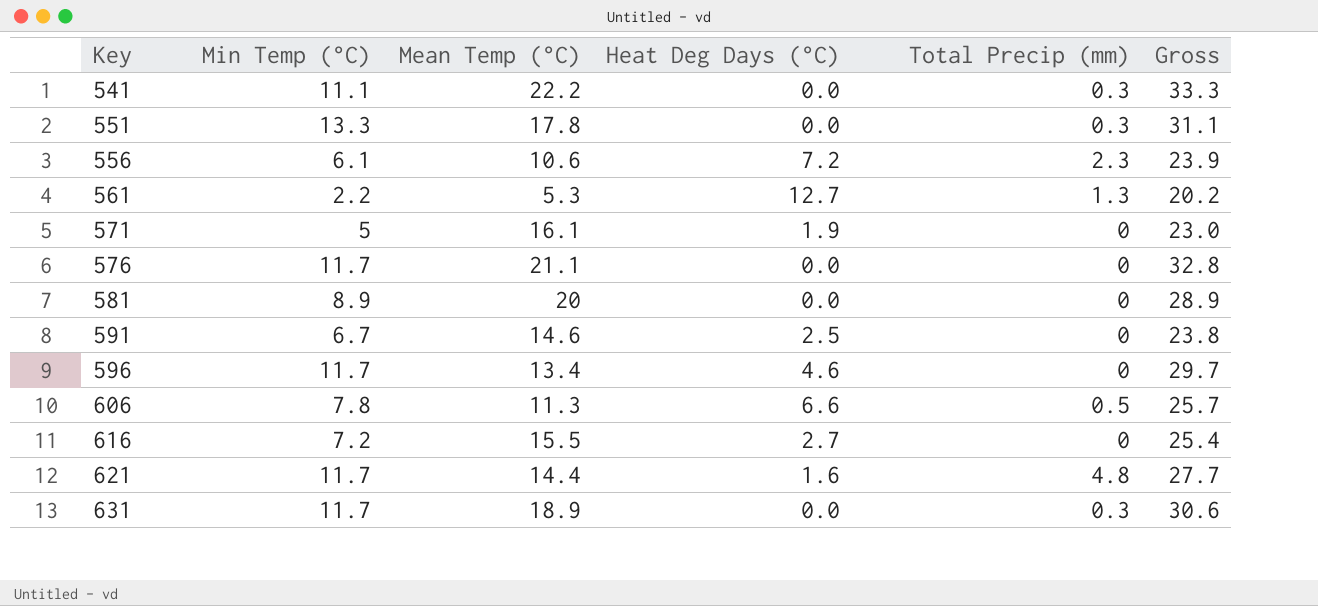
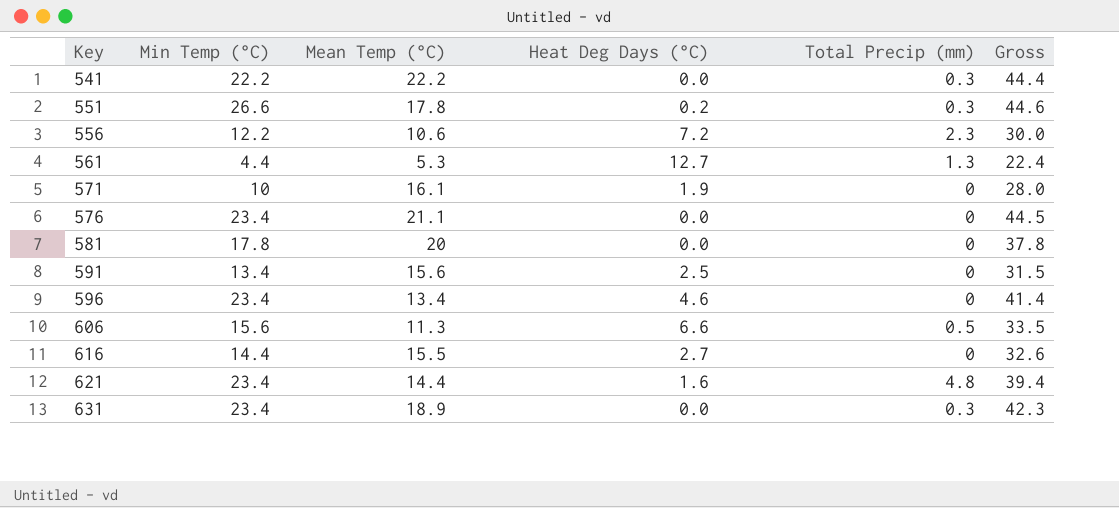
541 | Min Temp (°C): 11.1 -> 22.2
541 | Gross: 33.3 -> 44.4
551 | Min Temp (°C): 13.3 -> 26.6
551 | Heat Deg Days (°C): 0.0 -> 0.2
551 | Gross: 31.1 -> 44.6
556 | Min Temp (°C): 6.1 -> 12.2
556 | Gross: 23.9 -> 30.0
561 | Min Temp (°C): 2.2 -> 4.4
561 | Gross: 20.2 -> 22.4
571 | Min Temp (°C): 5 -> 10
571 | Gross: 23.0 -> 28.0
576 | Min Temp (°C): 11.7 -> 23.4
576 | Gross: 32.8 -> 44.5
581 | Min Temp (°C): 8.9 -> 17.8
581 | Gross: 28.9 -> 37.8
591 | Min Temp (°C): 6.7 -> 13.4
591 | Mean Temp (°C): 14.6 -> 15.6
591 | Gross: 23.8 -> 31.5
596 | Min Temp (°C): 11.7 -> 23.4
596 | Gross: 29.7 -> 41.4
606 | Min Temp (°C): 7.8 -> 15.6
606 | Gross: 25.7 -> 33.5
616 | Min Temp (°C): 7.2 -> 14.4
616 | Gross: 25.4 -> 32.6
621 | Min Temp (°C): 11.7 -> 23.4
621 | Gross: 27.7 -> 39.4
631 | Min Temp (°C): 11.7 -> 23.4
631 | Gross: 30.6 -> 42.3

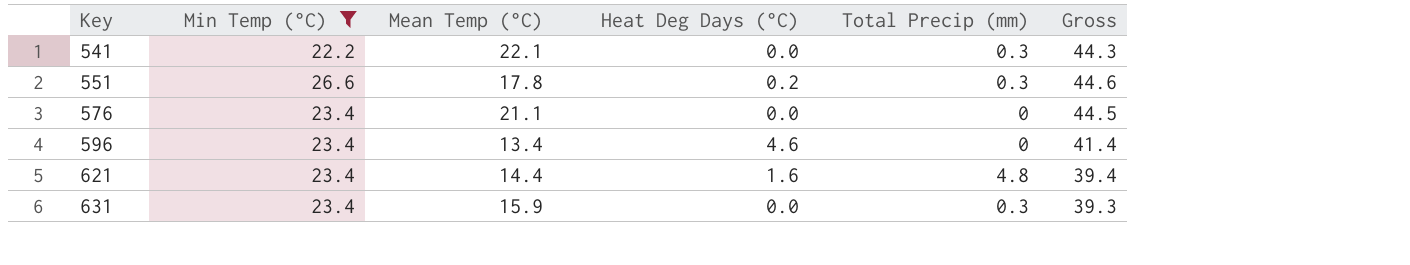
filter: none -> Min Temp (°C) >= 22.2
541 | Mean Temp (°C): 22.2 -> 22.1
541 | Gross: 44.4 -> 44.3
631 | Mean Temp (°C): 18.9 -> 15.9
631 | Gross: 42.3 -> 39.3

